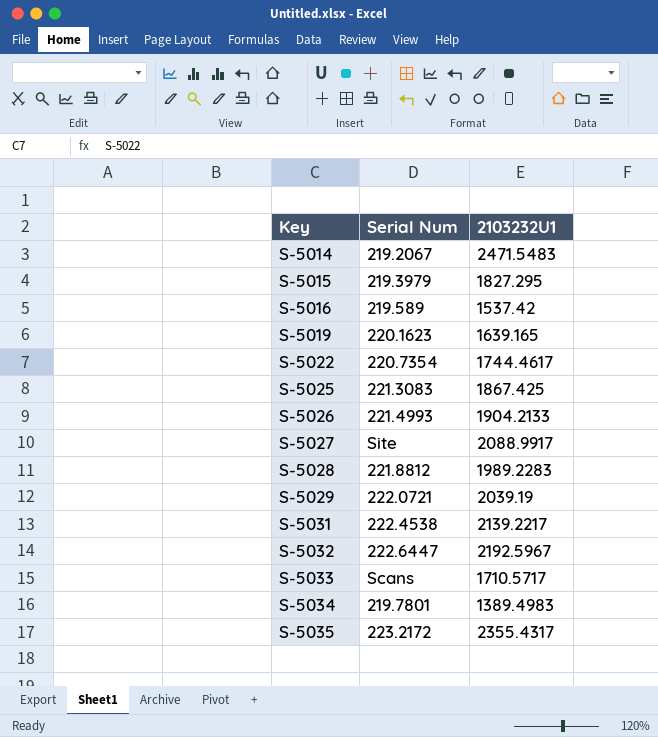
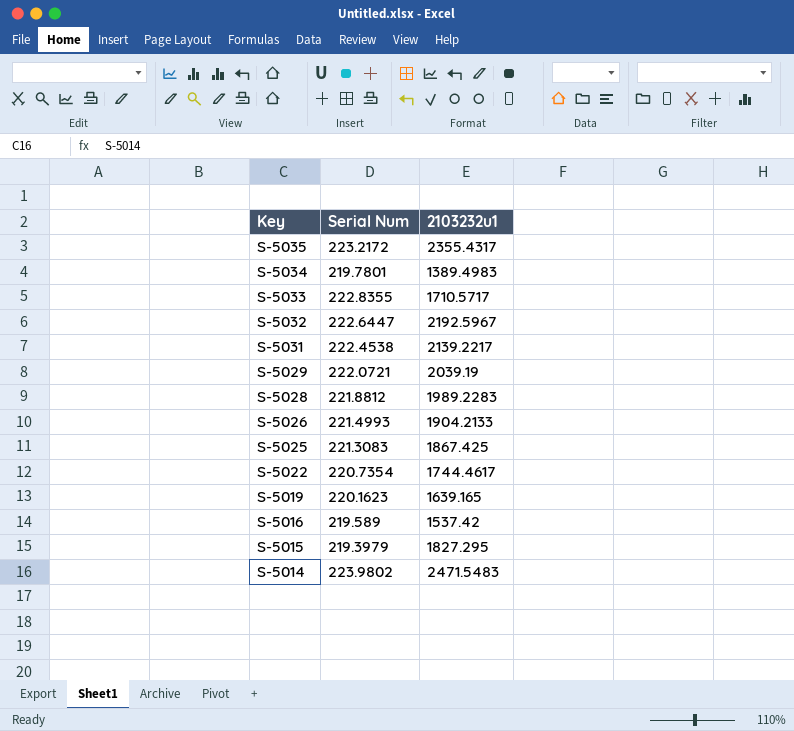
row order: Key ascending -> Key descending
column name: 2103232U1 -> 2103232u1
row S-5027: Site | 2088.9917 -> none
S-5033 | Serial Num: Scans -> 222.8355
S-5014 | Serial Num: 219.2067 -> 223.9802

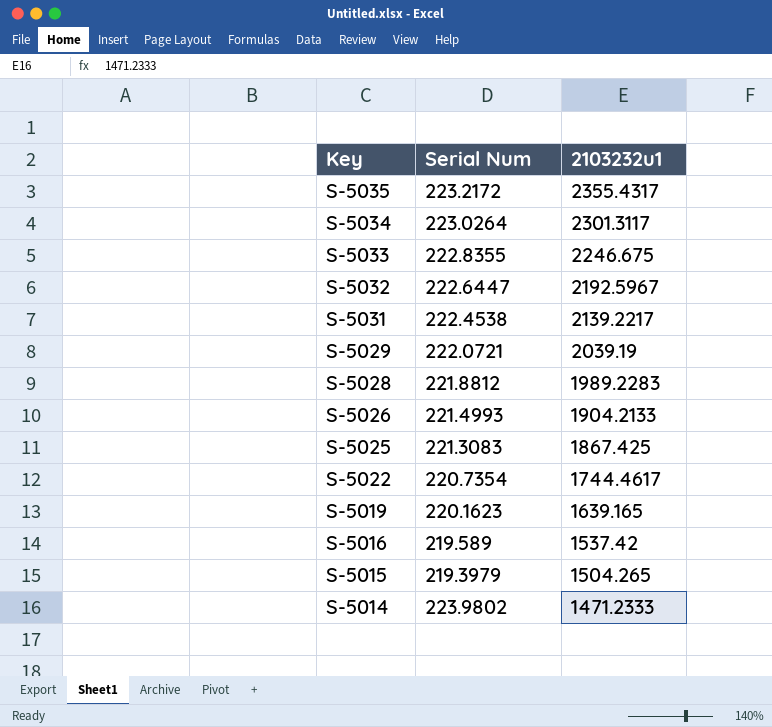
S-5034 | Serial Num: 219.7801 -> 223.0264
S-5034 | 2103232u1: 1389.4983 -> 2301.3117
S-5033 | 2103232u1: 1710.5717 -> 2246.675
S-5015 | 2103232u1: 1827.295 -> 1504.265
S-5014 | 2103232u1: 2471.5483 -> 1471.2333

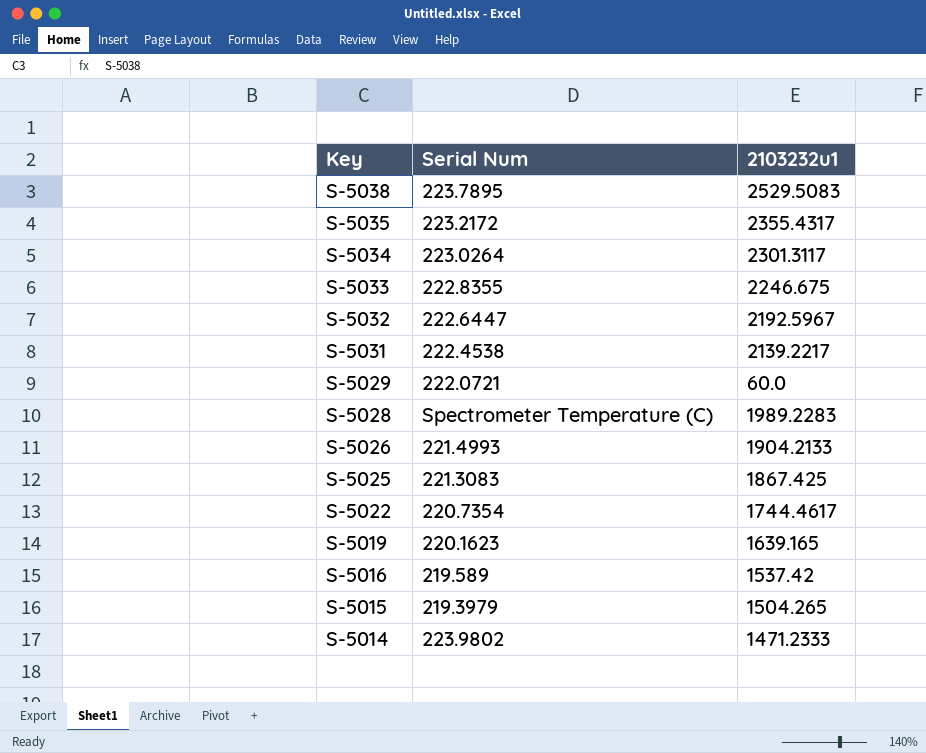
row S-5038: none -> 223.7895 | 2529.5083
S-5029 | 2103232u1: 2039.19 -> 60.0
S-5028 | Serial Num: 221.8812 -> Spectrometer Temperature (C)

